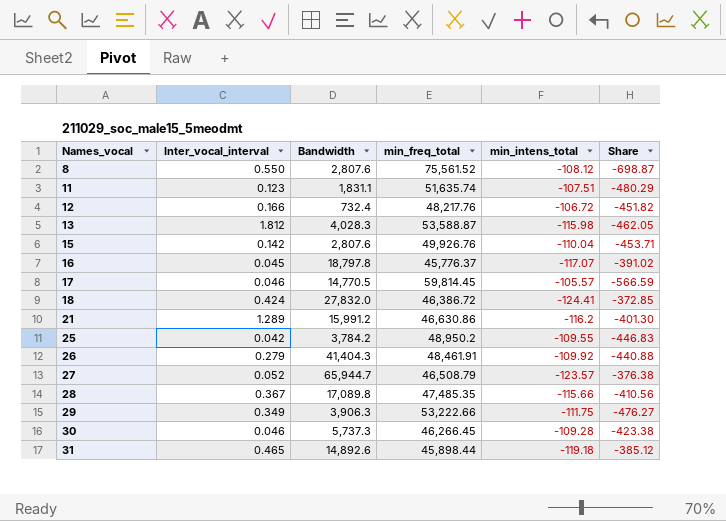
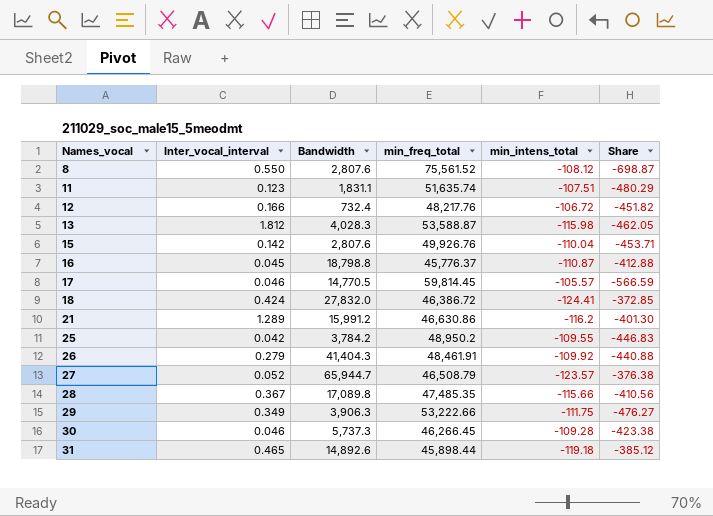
16 | Bandwidth: 18,797.8 -> 18,798.8
16 | min_intens_total: -117.07 -> -110.87
16 | Share: -391.02 -> -412.88

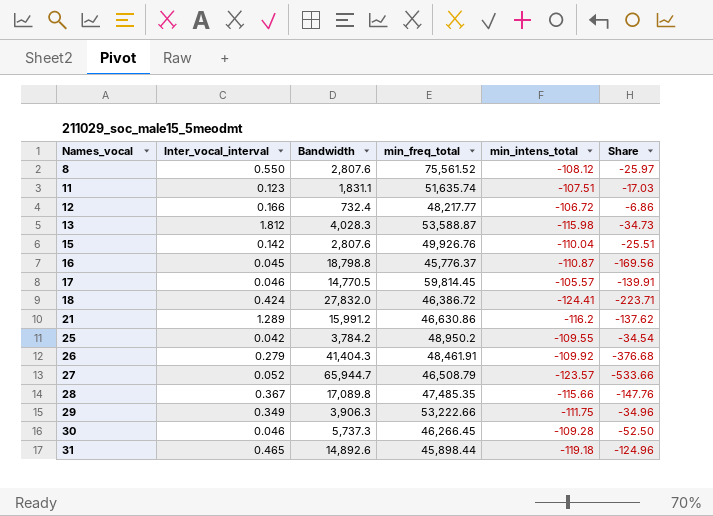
column Share | formula: [min_freq_total] / [min_intens_total] -> [Bandwidth] / [min_intens_total]
12 | min_freq_total: 48,217.76 -> 48,217.77

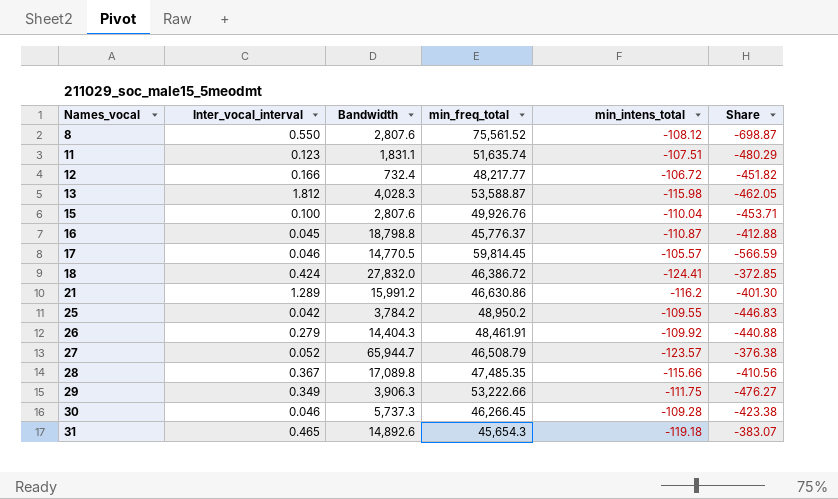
column Share | formula: [Bandwidth] / [min_intens_total] -> [min_freq_total] / [min_intens_total]
15 | Inter_vocal_interval: 0.142 -> 0.100
26 | Bandwidth: 41,404.3 -> 14,404.3
31 | min_freq_total: 45,898.44 -> 45,654.3

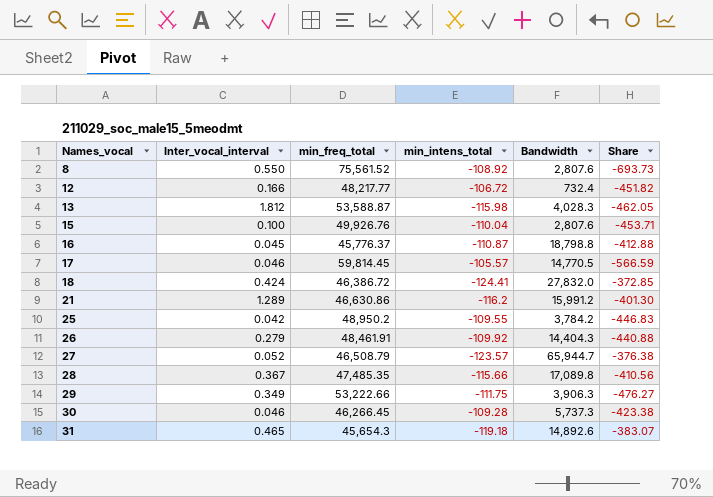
column Bandwidth | position: 3 -> 5
row 11: 0.123 | 1,831.1 | 51,635.74 | -107.51 | -480.29 -> none
8 | min_intens_total: -108.12 -> -108.92
8 | Share: -698.87 -> -693.73

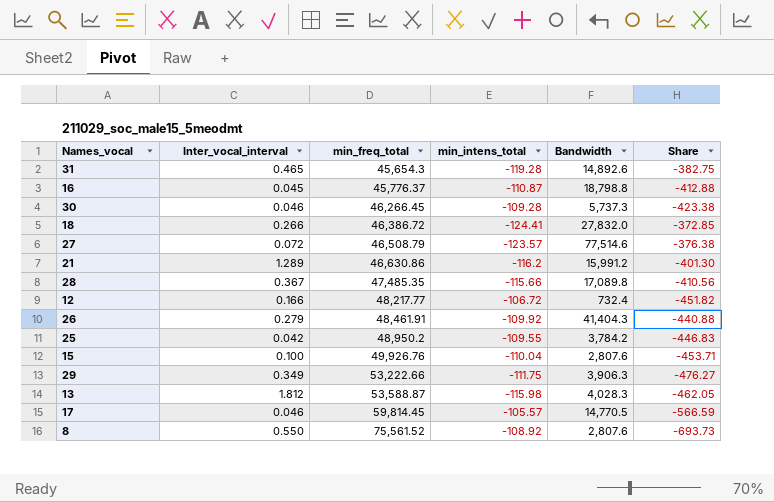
row order: Names_vocal ascending -> min_freq_total ascending
31 | min_intens_total: -119.18 -> -119.28
31 | Share: -383.07 -> -382.75
18 | Inter_vocal_interval: 0.424 -> 0.266
27 | Inter_vocal_interval: 0.052 -> 0.072
27 | Bandwidth: 65,944.7 -> 77,514.6
26 | Bandwidth: 14,404.3 -> 41,404.3

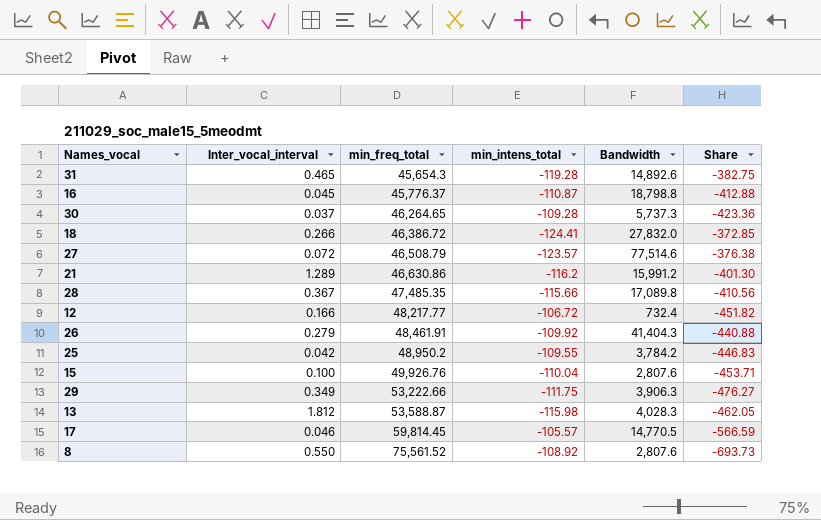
30 | Inter_vocal_interval: 0.046 -> 0.037
30 | min_freq_total: 46,266.45 -> 46,264.65
30 | Share: -423.38 -> -423.36

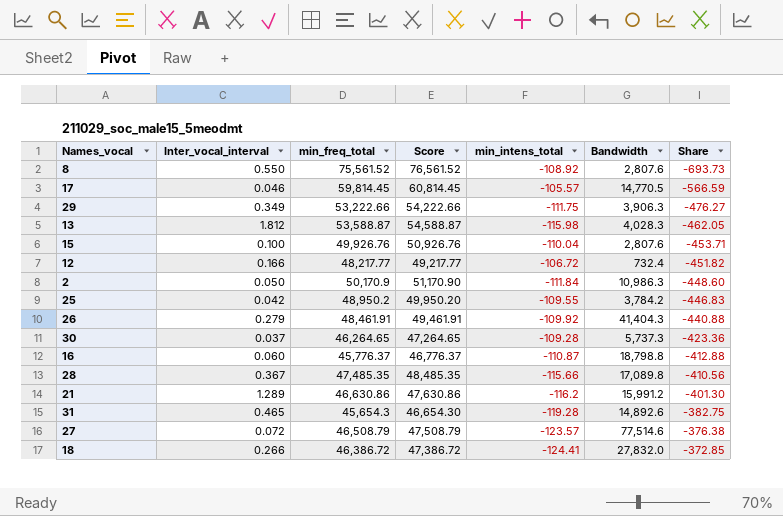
row order: min_freq_total ascending -> Share ascending
column Score | formula: none -> [min_freq_total] + 1000
row 2: none -> 0.050 | 50,170.9 | 51,170.90 | -111.84 | 10,986.3 | -448.60
16 | Inter_vocal_interval: 0.045 -> 0.060

